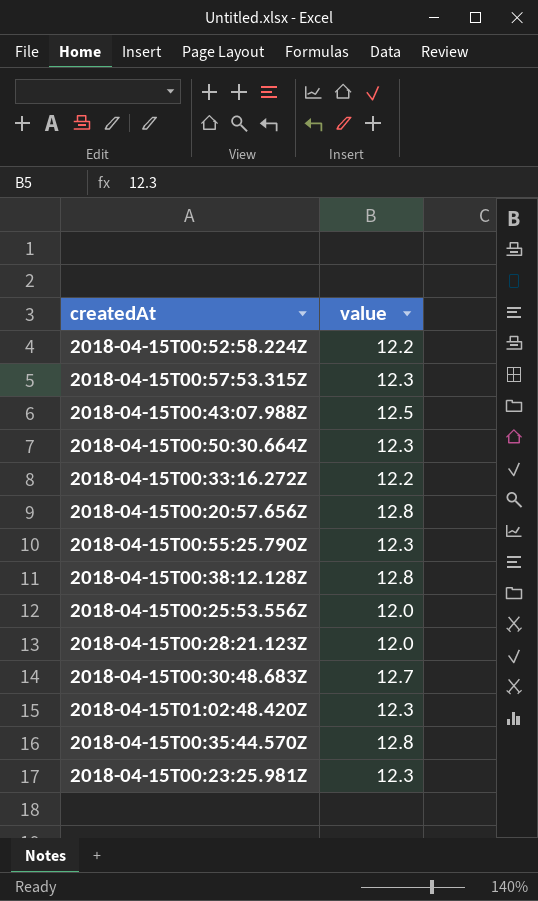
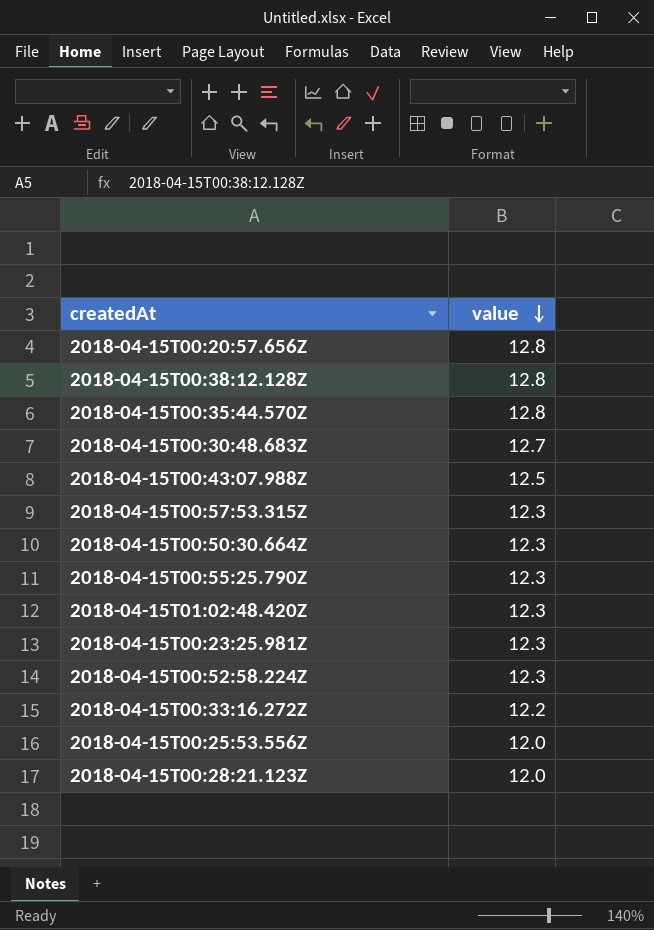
row order: none -> value descending
2018-04-15T00:52:58.224Z | value: 12.2 -> 12.3

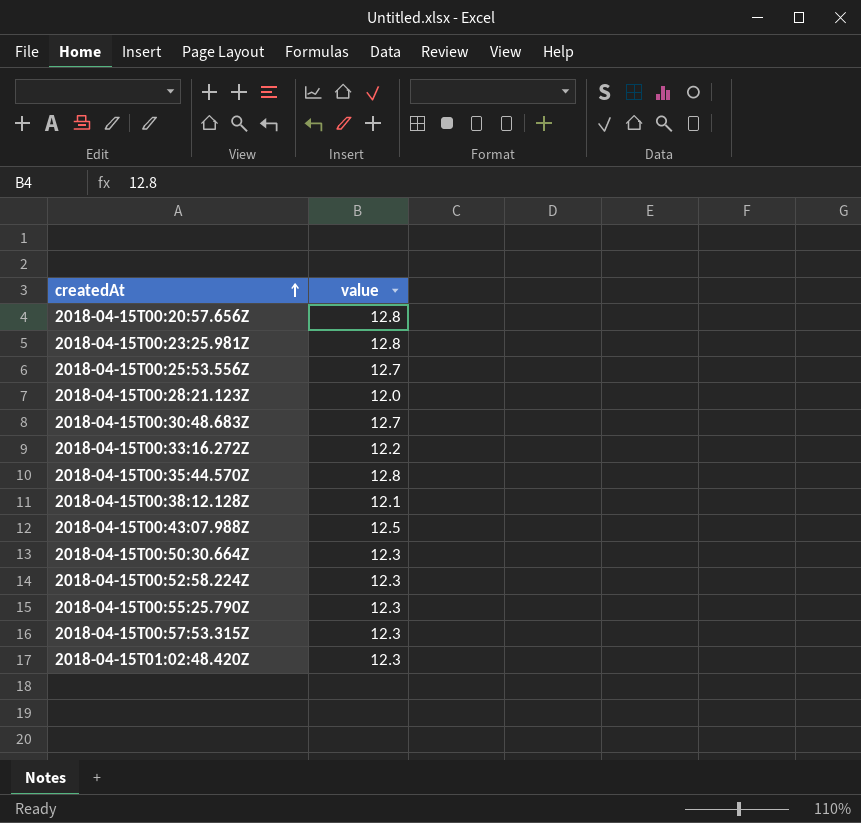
row order: value descending -> createdAt ascending
2018-04-15T00:23:25.981Z | value: 12.3 -> 12.8
2018-04-15T00:25:53.556Z | value: 12.0 -> 12.7
2018-04-15T00:38:12.128Z | value: 12.8 -> 12.1

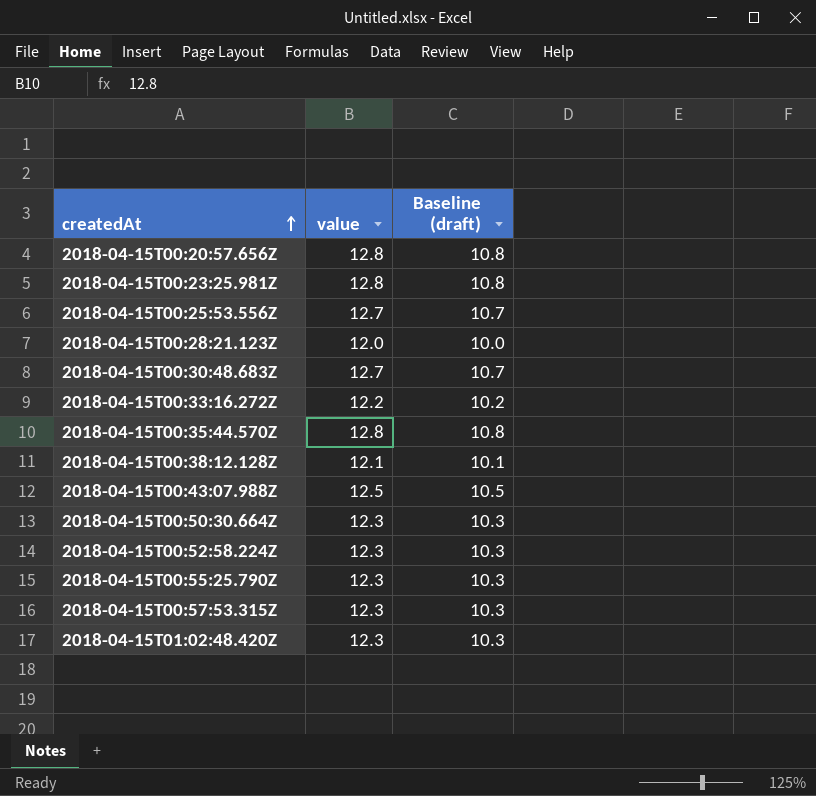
column Baseline (draft) | formula: none -> [value] - 2

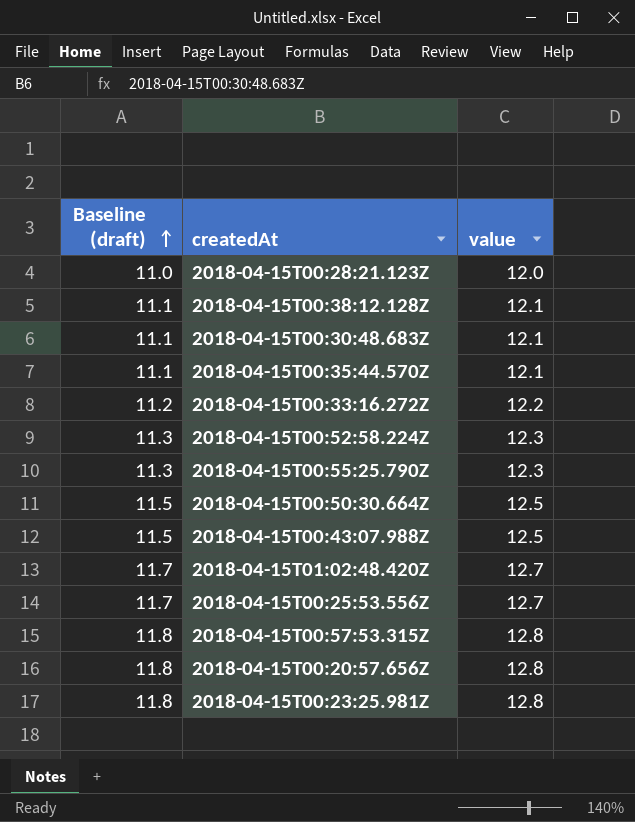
row order: createdAt ascending -> Baseline (draft) ascending
column Baseline (draft) | formula: [value] - 2 -> [value] - 1
column Baseline (draft) | position: 3 -> 1
2018-04-15T00:30:48.683Z | value: 12.7 -> 12.1
2018-04-15T00:35:44.570Z | value: 12.8 -> 12.1
2018-04-15T00:50:30.664Z | value: 12.3 -> 12.5
2018-04-15T01:02:48.420Z | value: 12.3 -> 12.7
2018-04-15T00:57:53.315Z | value: 12.3 -> 12.8

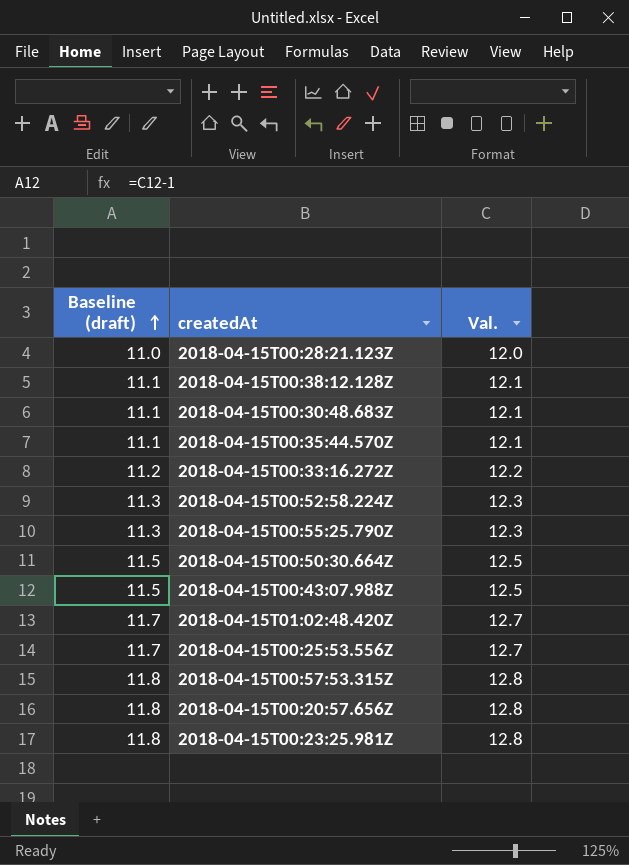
column name: value -> Val.

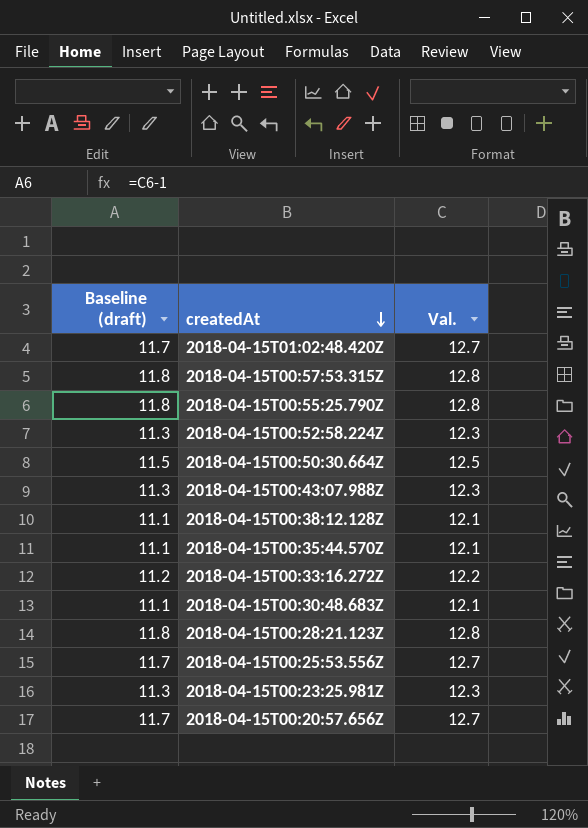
row order: Baseline (draft) ascending -> createdAt descending
2018-04-15T00:55:25.790Z | Baseline (draft): 11.3 -> 11.8
2018-04-15T00:55:25.790Z | Val.: 12.3 -> 12.8
2018-04-15T00:43:07.988Z | Baseline (draft): 11.5 -> 11.3
2018-04-15T00:43:07.988Z | Val.: 12.5 -> 12.3
2018-04-15T00:28:21.123Z | Baseline (draft): 11.0 -> 11.8
2018-04-15T00:28:21.123Z | Val.: 12.0 -> 12.8
2018-04-15T00:23:25.981Z | Baseline (draft): 11.8 -> 11.3
2018-04-15T00:23:25.981Z | Val.: 12.8 -> 12.3
2018-04-15T00:20:57.656Z | Baseline (draft): 11.8 -> 11.7
2018-04-15T00:20:57.656Z | Val.: 12.8 -> 12.7

